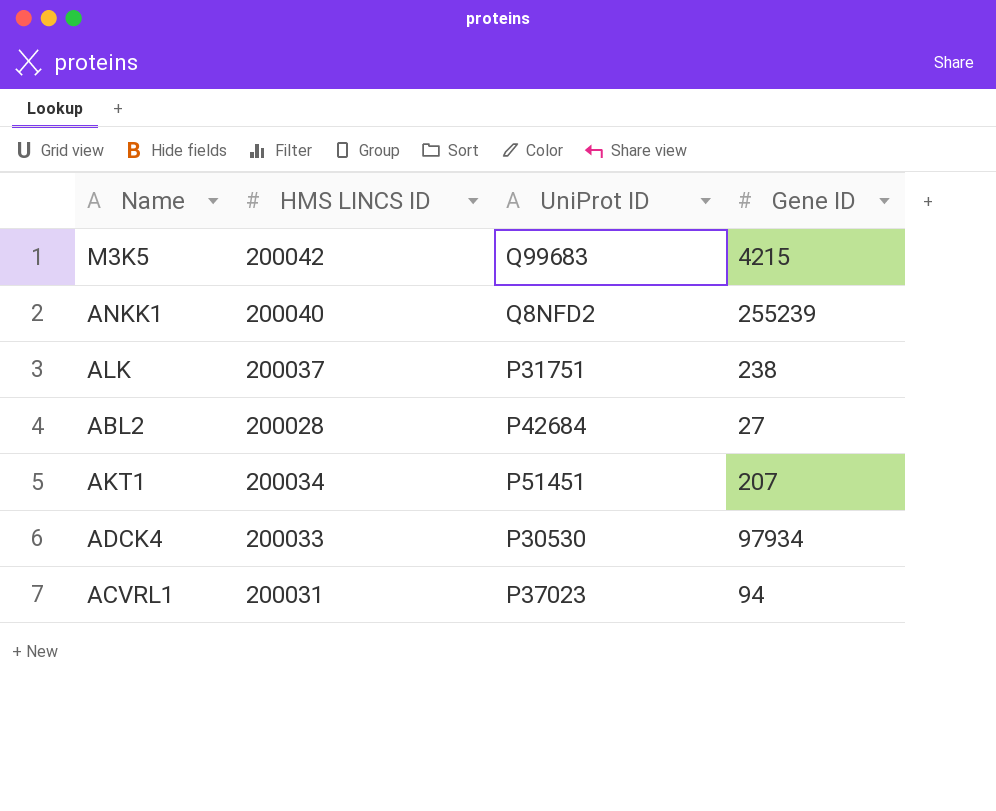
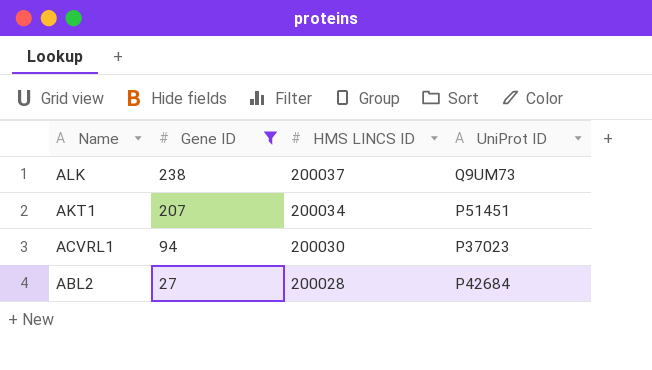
filter: none -> Gene ID <= 238
row order: none -> Name descending
column Gene ID | position: 4 -> 2
ALK | UniProt ID: P31751 -> Q9UM73
ACVRL1 | HMS LINCS ID: 200031 -> 200030

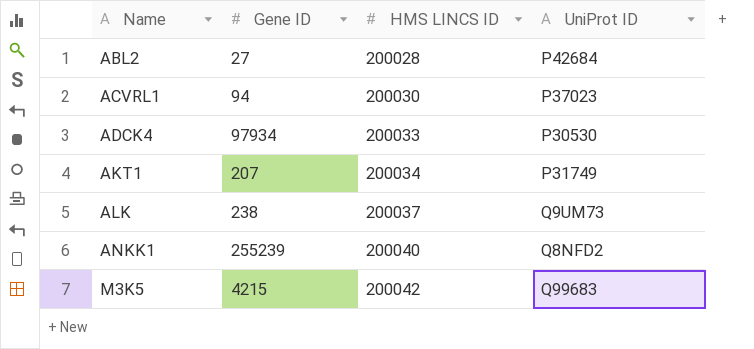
filter: Gene ID <= 238 -> none
row order: Name descending -> Name ascending
AKT1 | UniProt ID: P51451 -> P31749

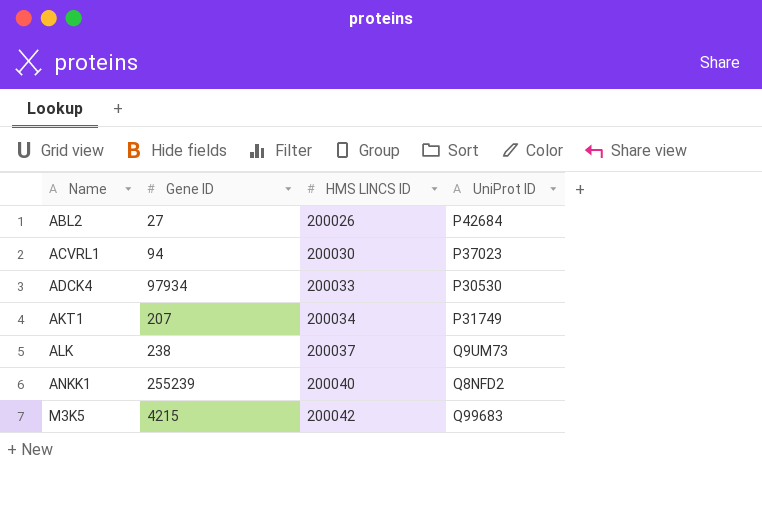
ABL2 | HMS LINCS ID: 200028 -> 200026

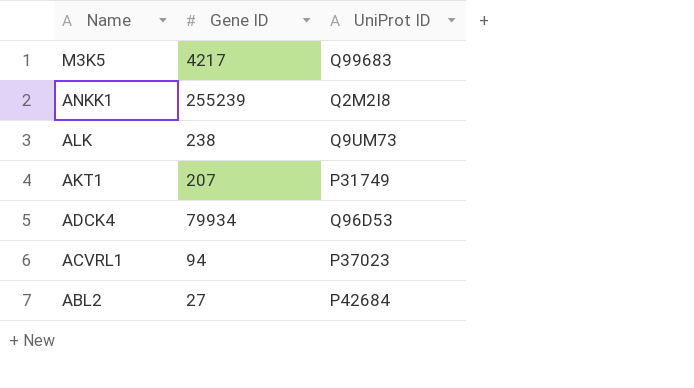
row order: Name ascending -> Name descending
column HMS LINCS ID | position: 3 -> none
M3K5 | Gene ID: 4215 -> 4217
ANKK1 | UniProt ID: Q8NFD2 -> Q2M2I8
ADCK4 | Gene ID: 97934 -> 79934
ADCK4 | UniProt ID: P30530 -> Q96D53

